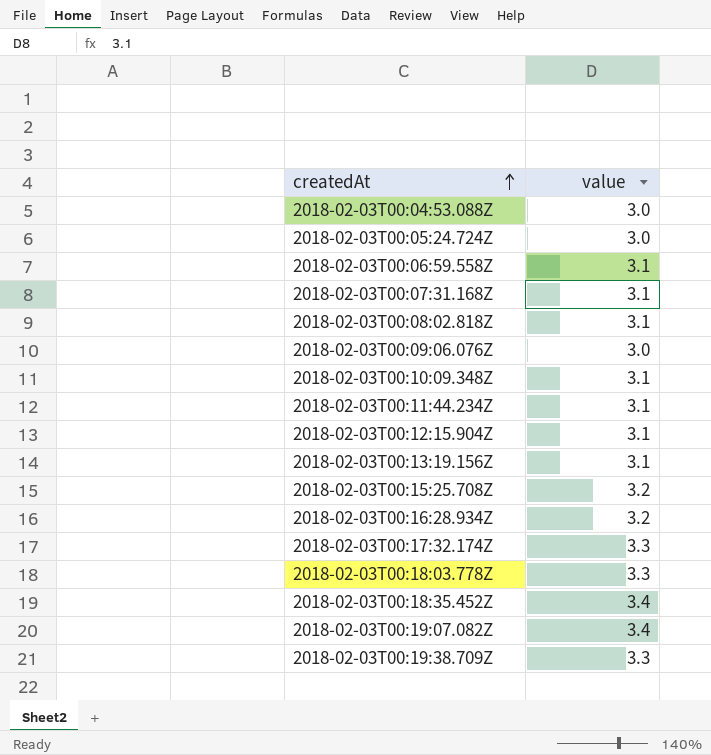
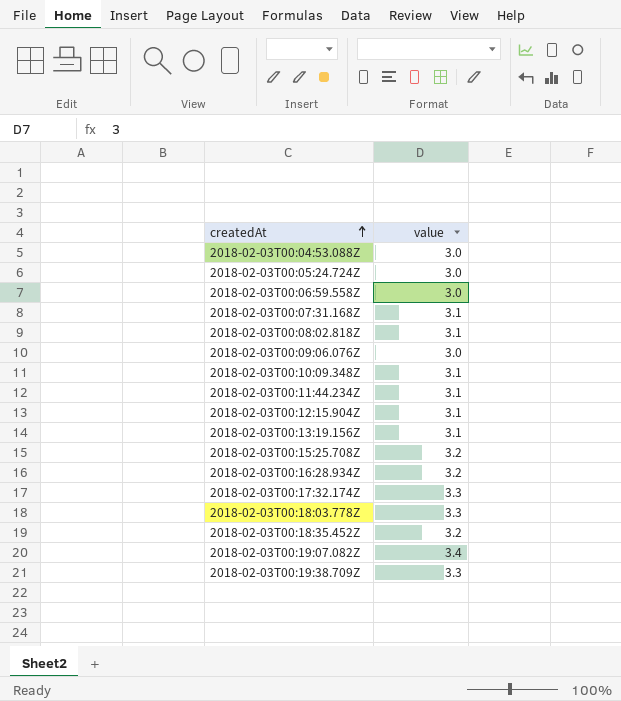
2018-02-03T00:06:59.558Z | value: 3.1 -> 3.0
2018-02-03T00:18:35.452Z | value: 3.4 -> 3.2

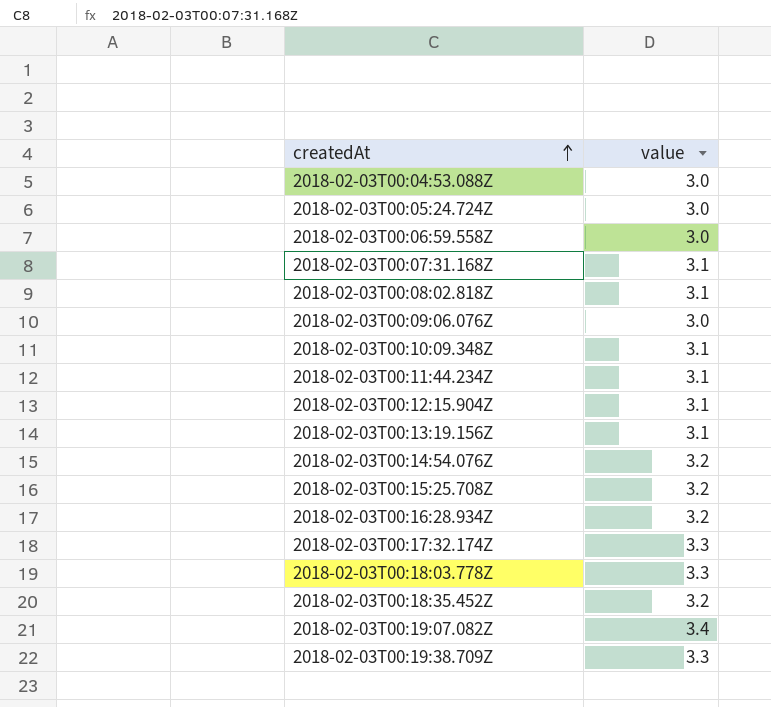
row 2018-02-03T00:14:54.076Z: none -> 3.2

